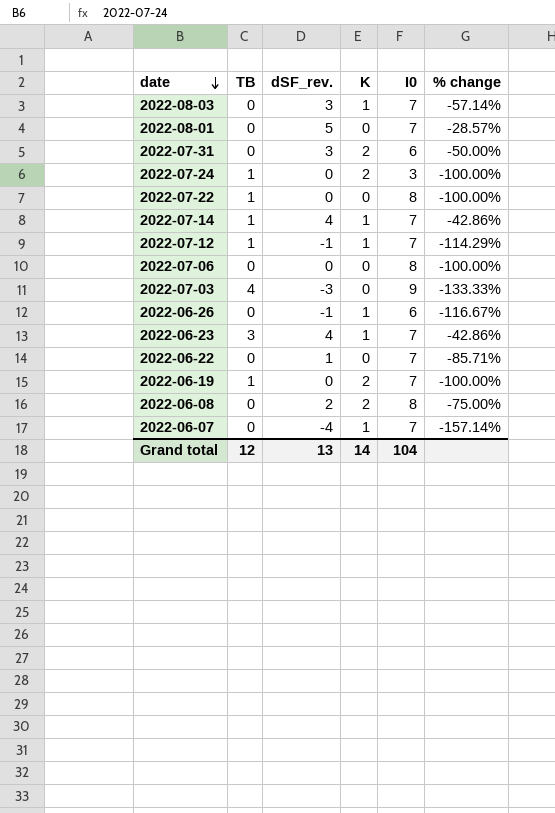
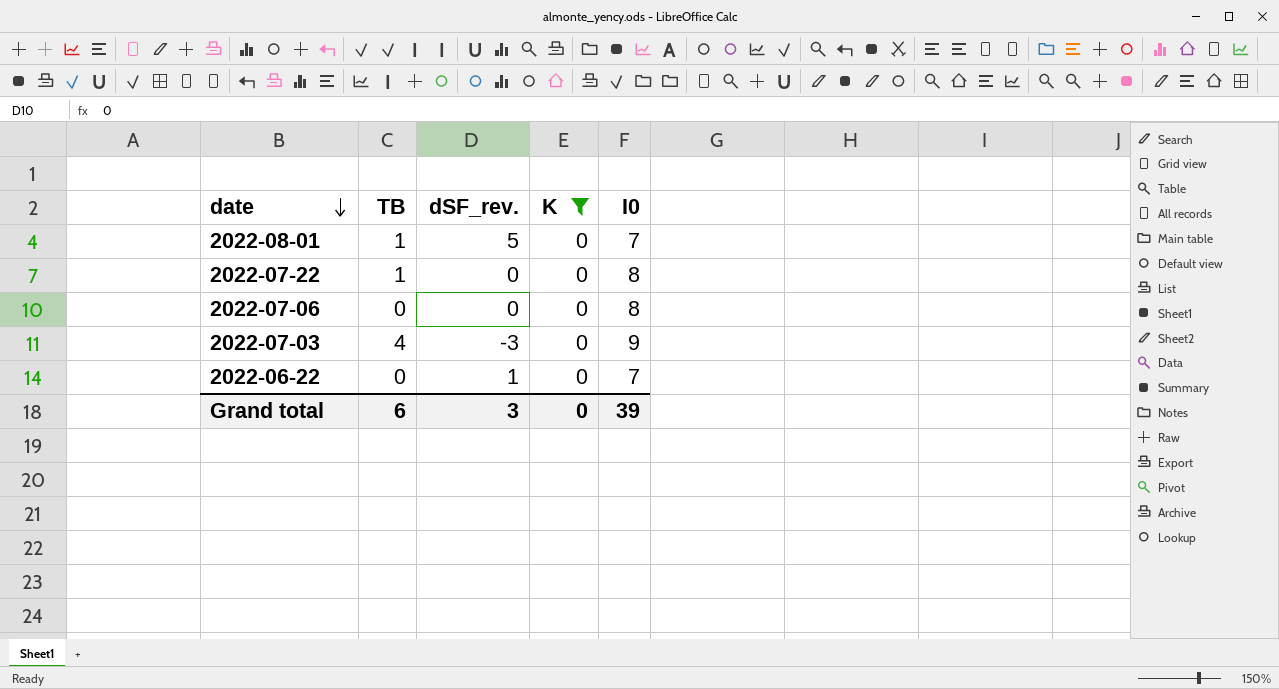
filter: none -> K = 0
column % change | formula: ([dSF_rev.] - [I0]) / [I0] -> none
2022-08-01 | TB: 0 -> 1
Grand total | TB: 12 -> 6
Grand total | dSF_rev.: 13 -> 3
Grand total | K: 14 -> 0
Grand total | I0: 104 -> 39

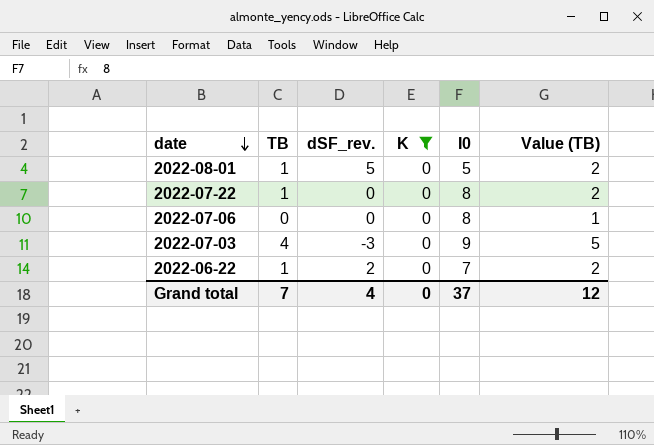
column Value (TB) | formula: none -> [TB] + 1
2022-08-01 | I0: 7 -> 5
2022-06-22 | TB: 0 -> 1
2022-06-22 | dSF_rev.: 1 -> 2
Grand total | TB: 6 -> 7
Grand total | dSF_rev.: 3 -> 4
Grand total | I0: 39 -> 37

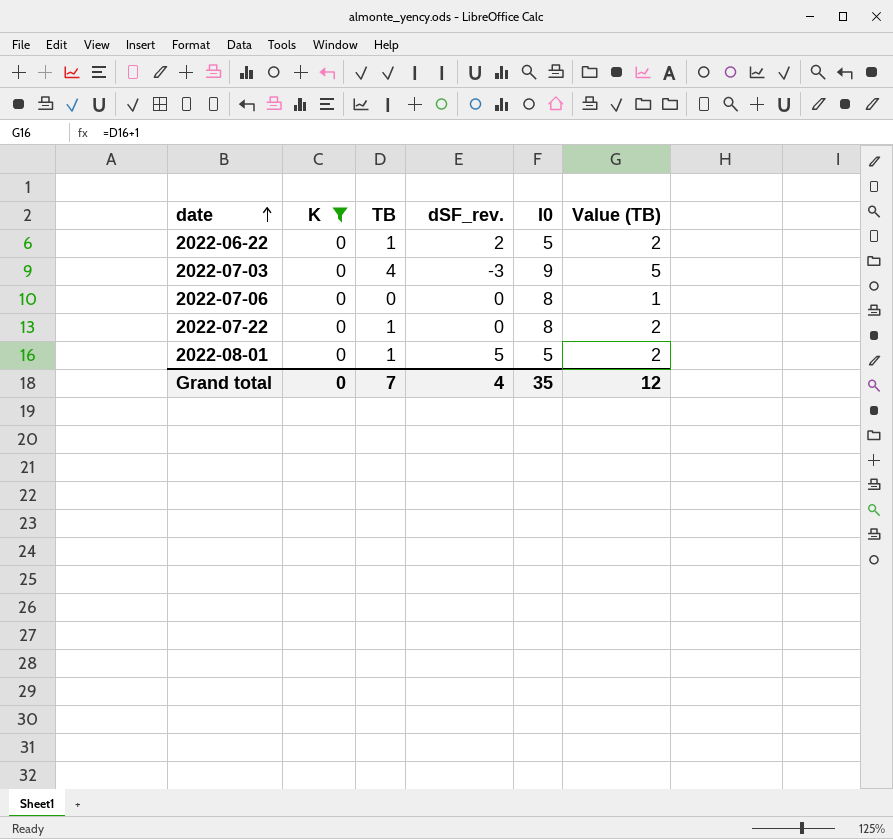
row order: date descending -> date ascending
column K | position: 4 -> 2
2022-06-22 | I0: 7 -> 5
Grand total | I0: 37 -> 35

